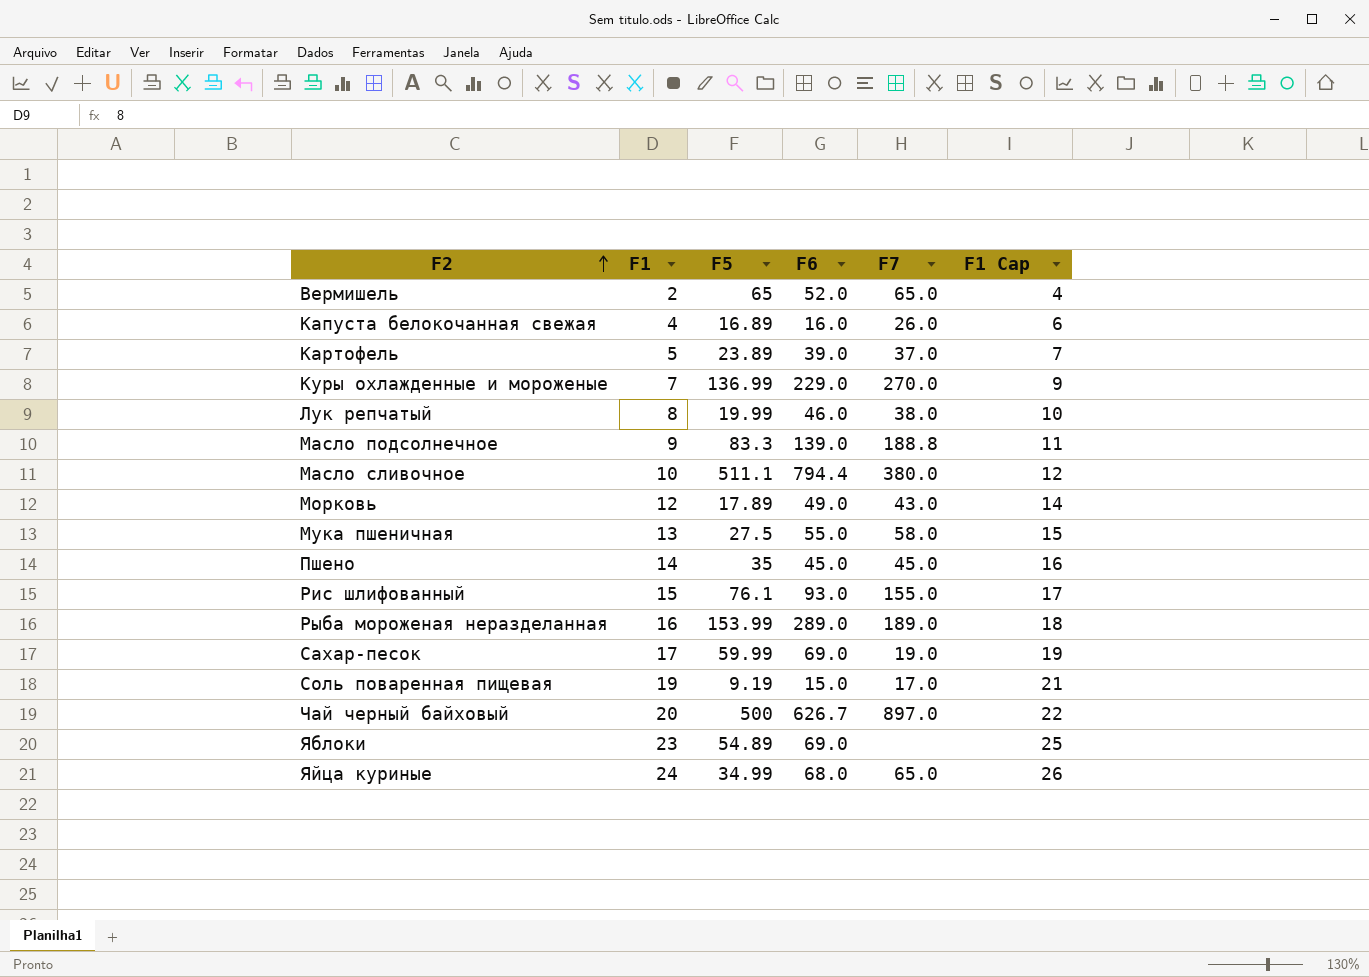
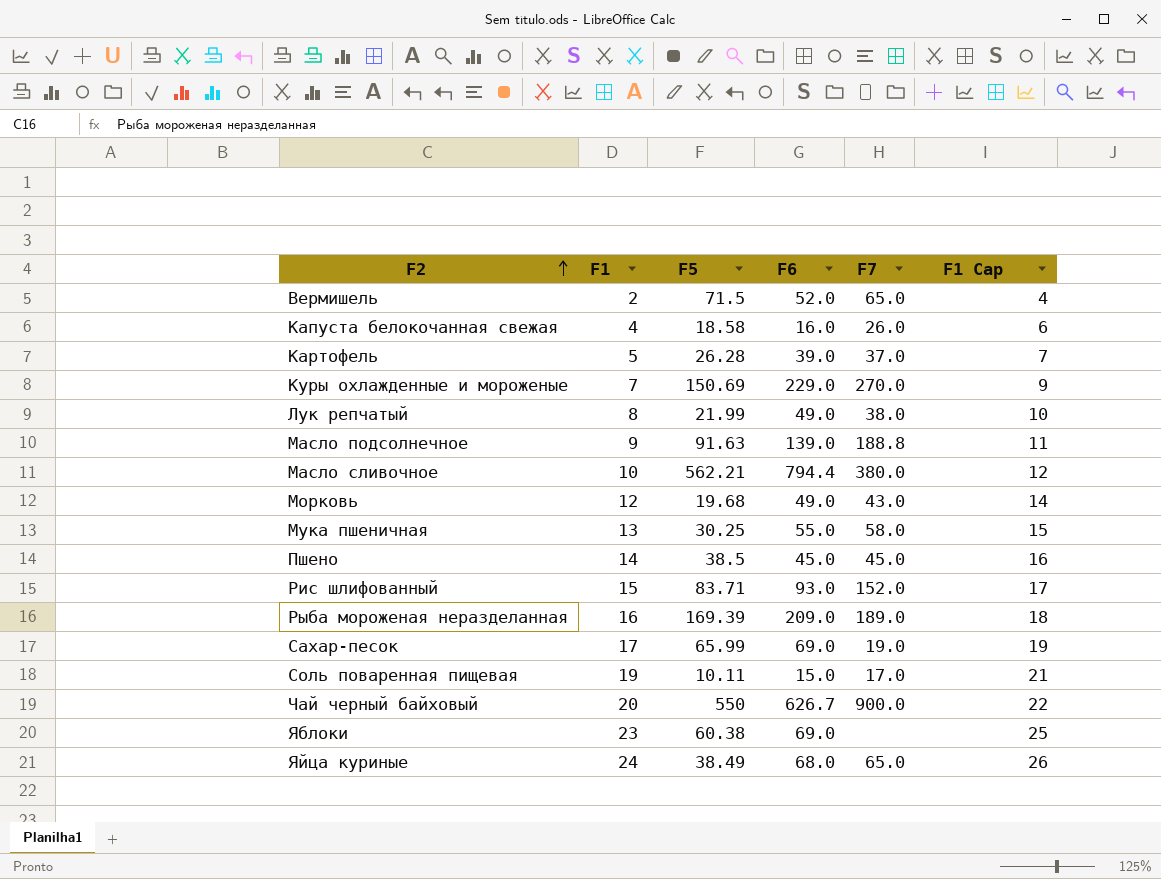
Вермишель | F5: 65 -> 71.5
Капуста белокочанная свежая | F5: 16.89 -> 18.58
Картофель | F5: 23.89 -> 26.28
Куры охлажденные и мороженые | F5: 136.99 -> 150.69
Лук репчатый | F5: 19.99 -> 21.99
Лук репчатый | F6: 46.0 -> 49.0
Масло подсолнечное | F5: 83.3 -> 91.63
Масло сливочное | F5: 511.1 -> 562.21
Морковь | F5: 17.89 -> 19.68
Мука пшеничная | F5: 27.5 -> 30.25
Пшено | F5: 35 -> 38.5
Рис шлифованный | F5: 76.1 -> 83.71
Рис шлифованный | F7: 155.0 -> 152.0
Рыба мороженая неразделанная | F5: 153.99 -> 169.39
Рыба мороженая неразделанная | F6: 289.0 -> 209.0
Сахар-песок | F5: 59.99 -> 65.99
Соль поваренная пищевая | F5: 9.19 -> 10.11
Чай черный байховый | F5: 500 -> 550
Чай черный байховый | F7: 897.0 -> 900.0
Яблоки | F5: 54.89 -> 60.38
Яйца куриные | F5: 34.99 -> 38.49

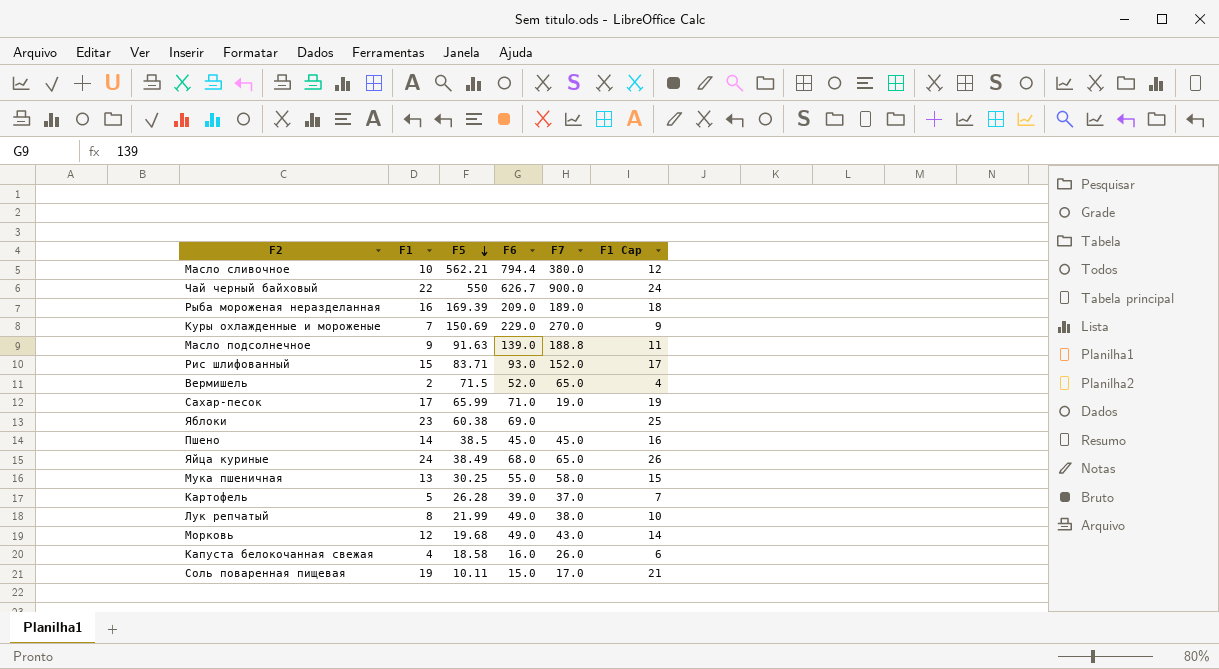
row order: F2 ascending -> F5 descending
Чай черный байховый | F1: 20 -> 22
Чай черный байховый | F1 Cap: 22 -> 24
Сахар-песок | F6: 69.0 -> 71.0

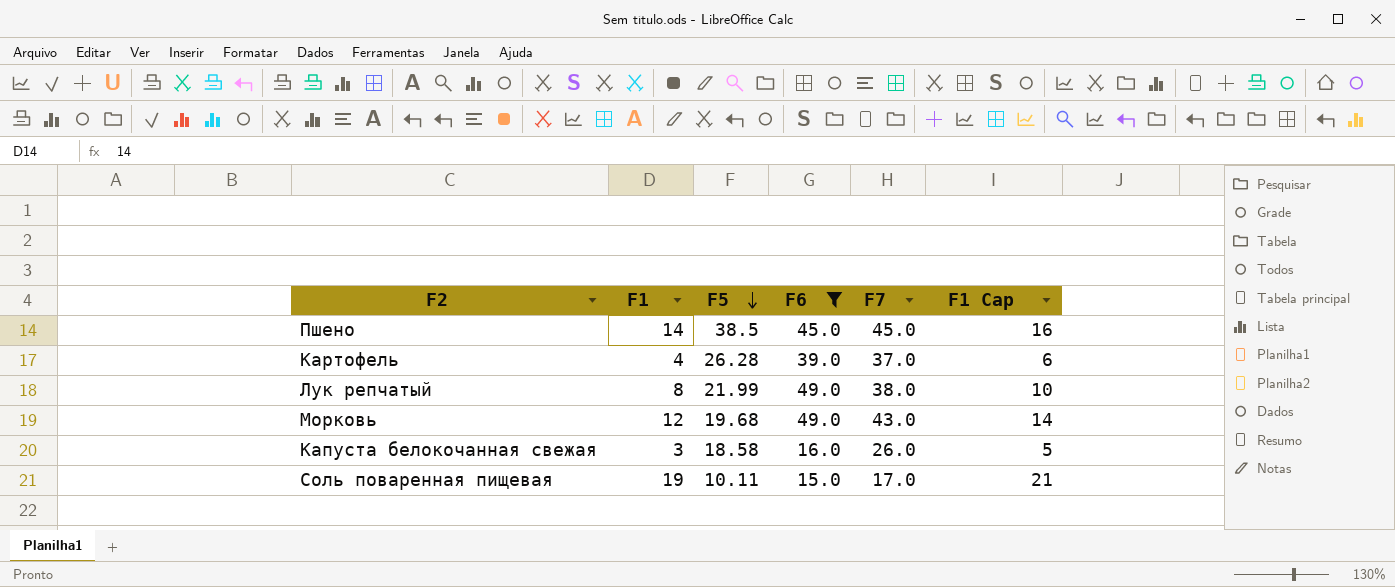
filter: none -> F6 <= 49.0
Картофель | F1: 5 -> 4
Картофель | F1 Cap: 7 -> 6
Капуста белокочанная свежая | F1: 4 -> 3
Капуста белокочанная свежая | F1 Cap: 6 -> 5

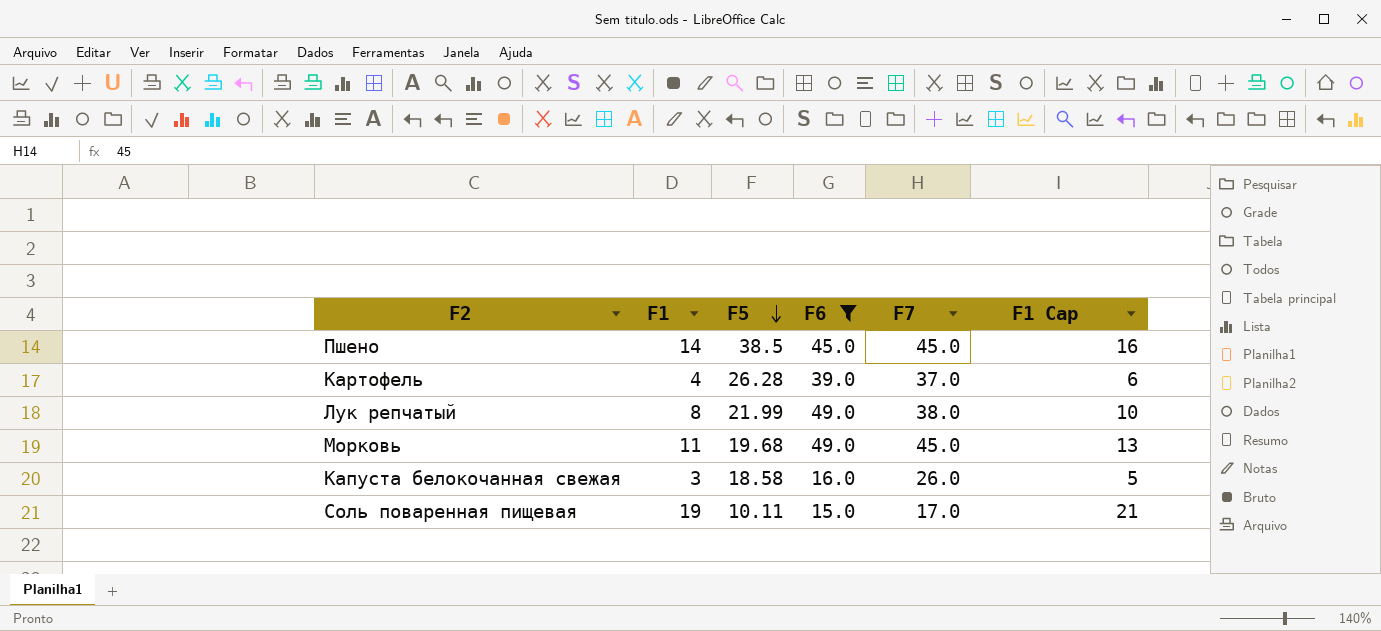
Морковь | F1: 12 -> 11
Морковь | F7: 43.0 -> 45.0
Морковь | F1 Cap: 14 -> 13

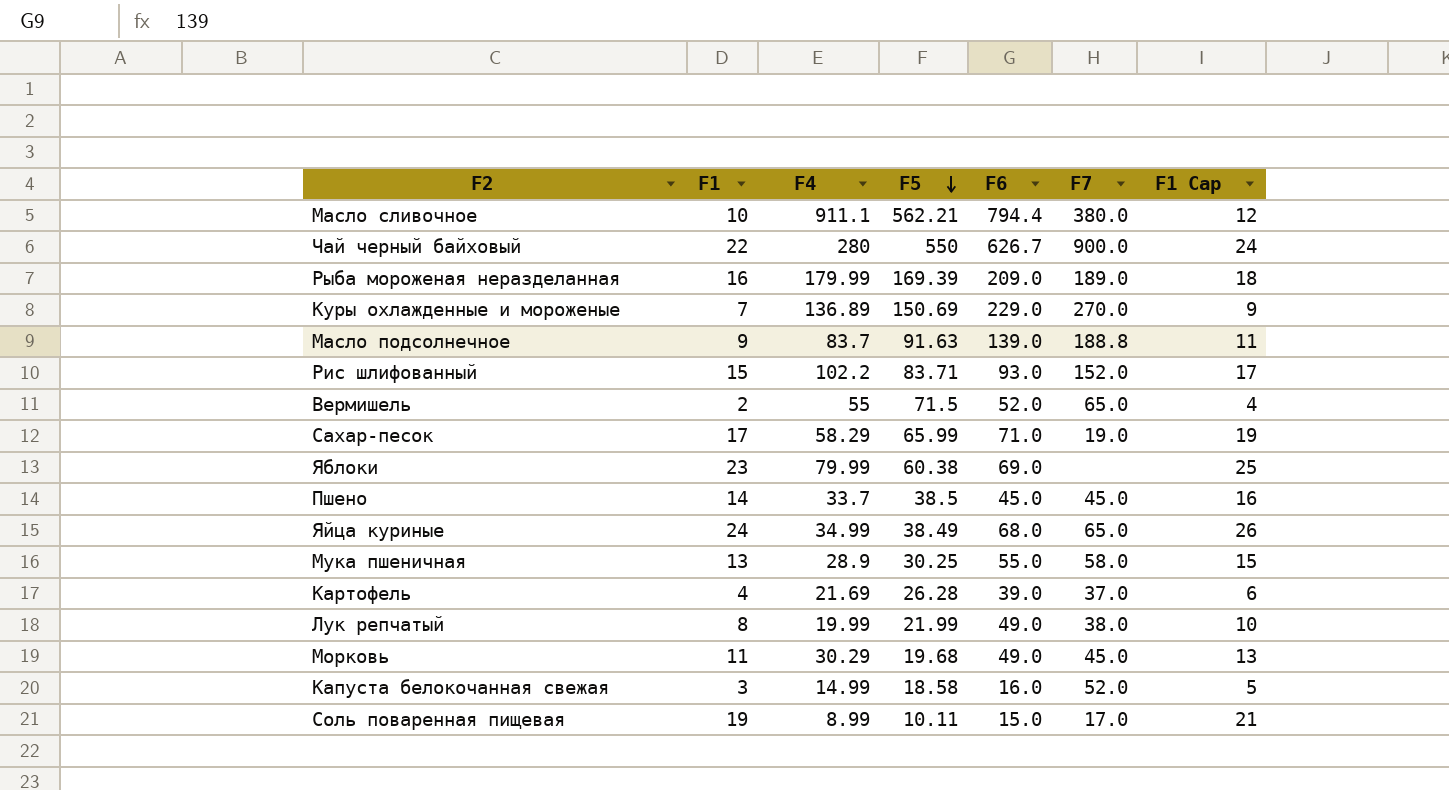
filter: F6 <= 49.0 -> none
column F4 | position: none -> 3
Капуста белокочанная свежая | F7: 26.0 -> 52.0

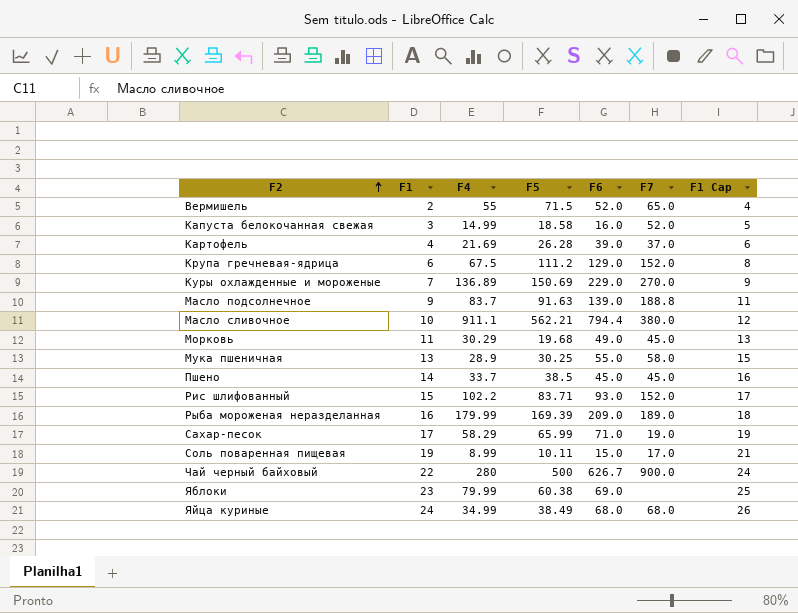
row order: F5 descending -> F2 ascending
row Лук репчатый: 8 | 19.99 | 21.99 | 49.0 | 38.0 | 10 -> none
row Крупа гречневая-ядрица: none -> 6 | 67.5 | 111.2 | 129.0 | 152.0 | 8
Чай черный байховый | F5: 550 -> 500
Яйца куриные | F7: 65.0 -> 68.0

